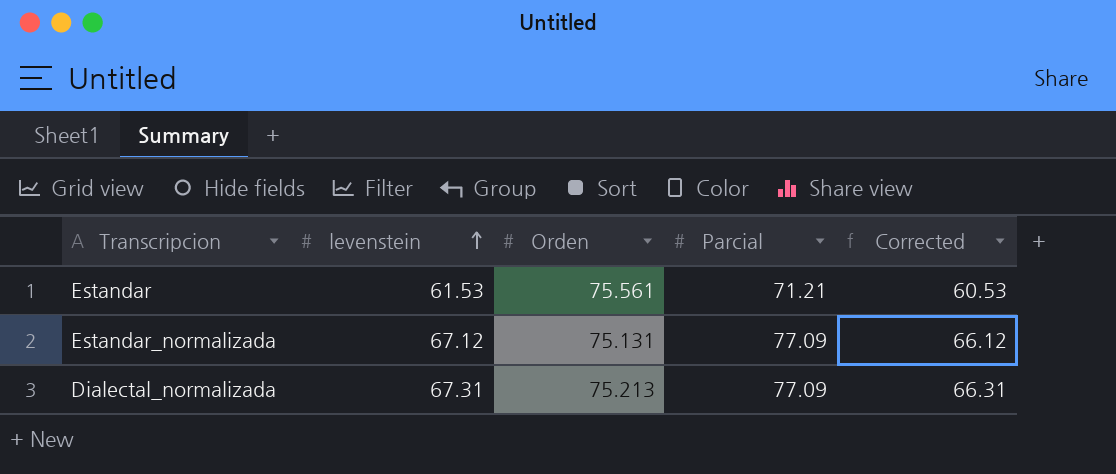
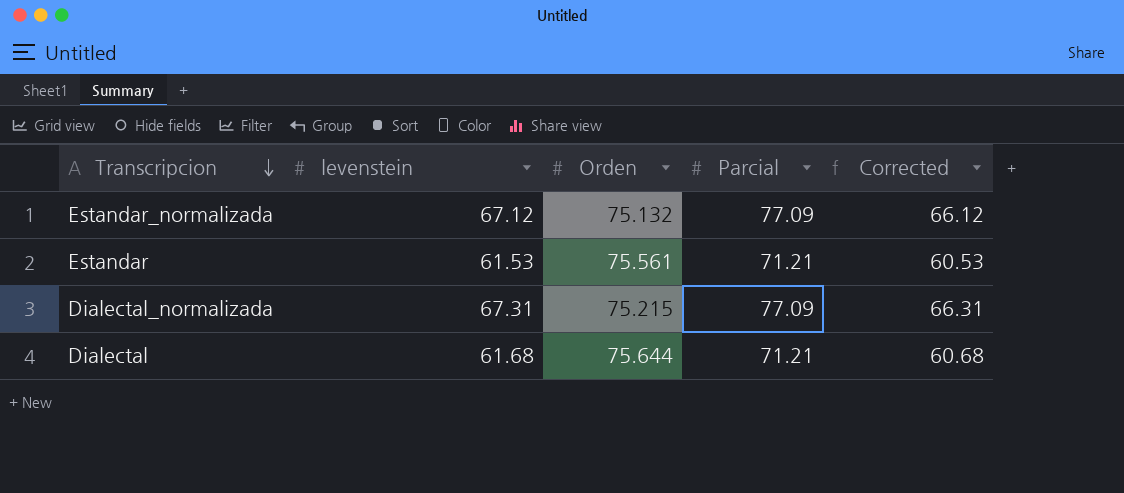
row order: levenstein ascending -> Transcripcion descending
Estandar_normalizada | Orden: 75.131 -> 75.132
Dialectal_normalizada | Orden: 75.213 -> 75.215
row Dialectal: none -> 61.68 | 75.644 | 71.21 | 60.68

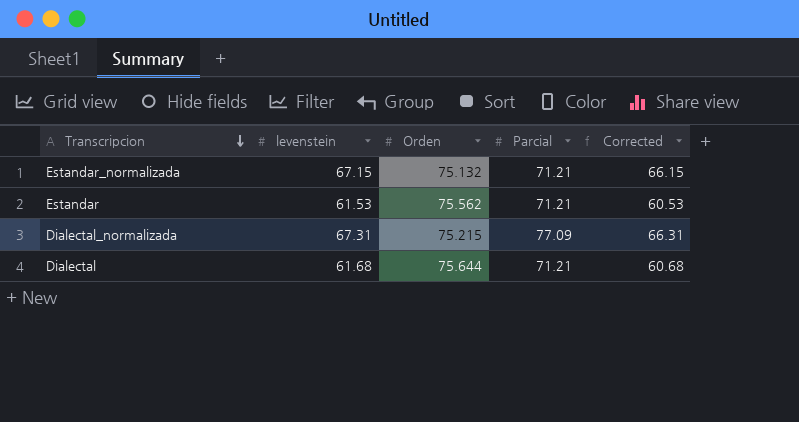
Estandar_normalizada | levenstein: 67.12 -> 67.15
Estandar_normalizada | Parcial: 77.09 -> 71.21
Estandar_normalizada | Corrected: 66.12 -> 66.15
Estandar | Orden: 75.561 -> 75.562

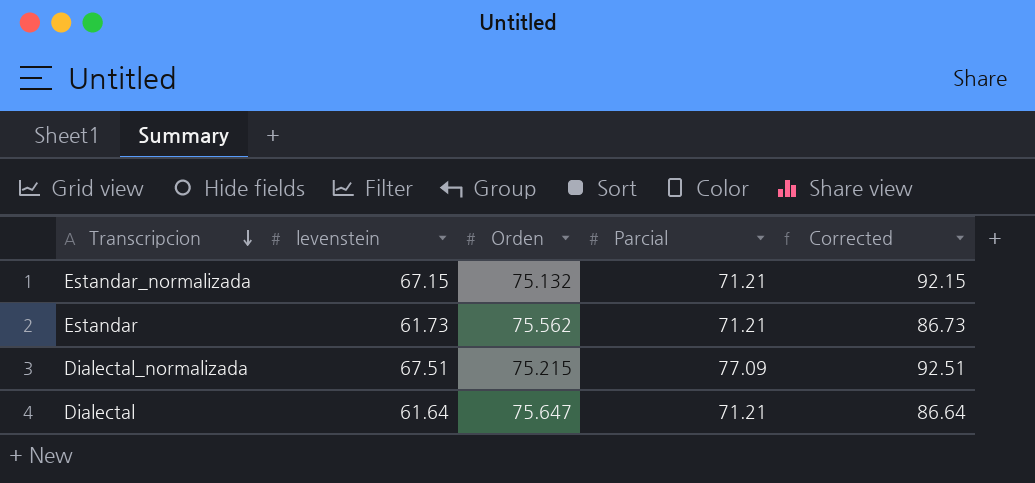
column Corrected | formula: [levenstein] - 1 -> [levenstein] + 25
Estandar | levenstein: 61.53 -> 61.73
Dialectal_normalizada | levenstein: 67.31 -> 67.51
Dialectal | levenstein: 61.68 -> 61.64
Dialectal | Orden: 75.644 -> 75.647

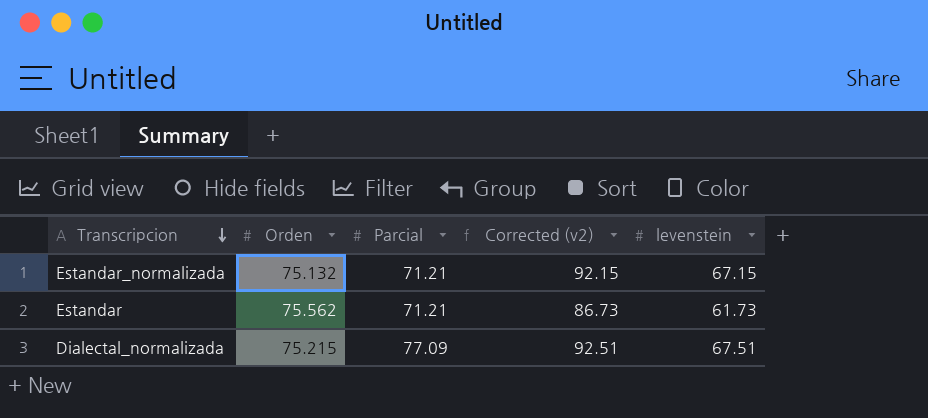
column name: Corrected -> Corrected (v2)
column levenstein | position: 2 -> 5
row Dialectal: 61.64 | 75.647 | 71.21 | 86.64 -> none

